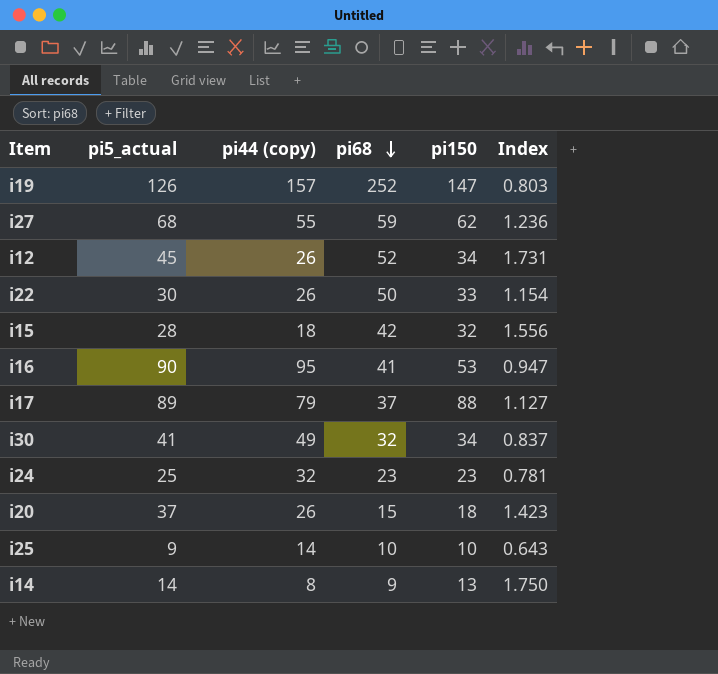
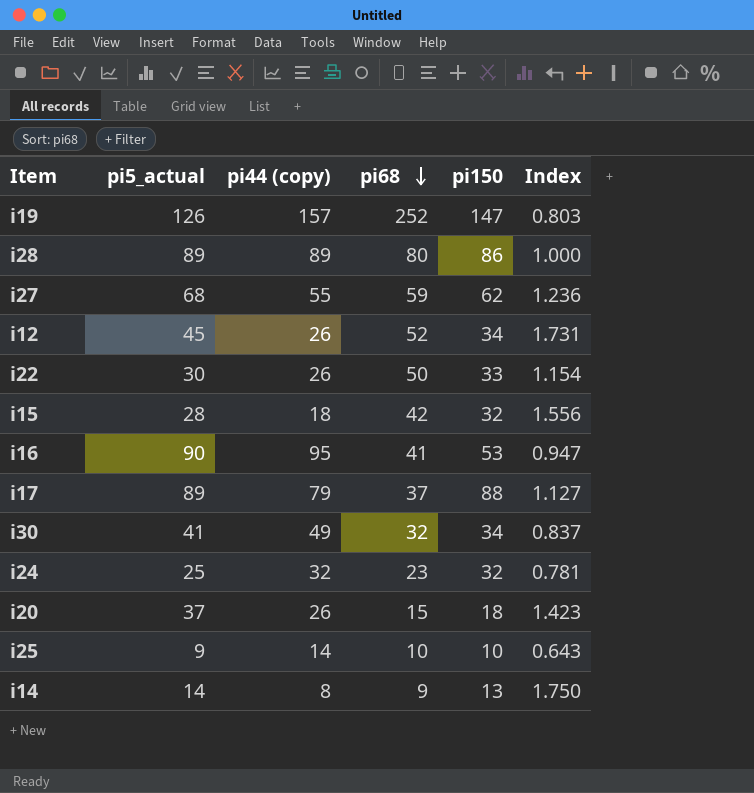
row i28: none -> 89 | 89 | 80 | 86 | 1.000
i24 | pi150: 23 -> 32

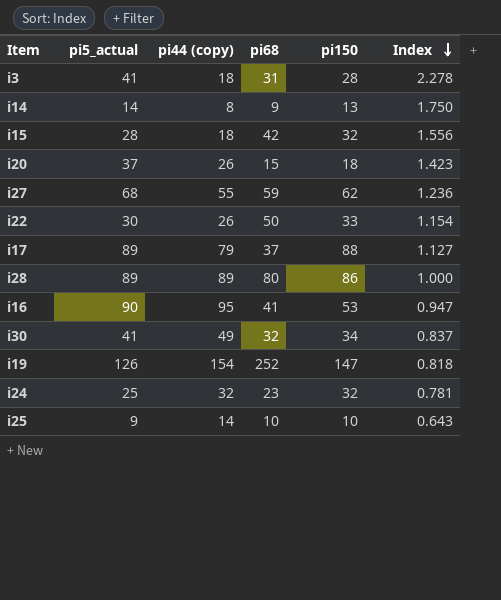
row order: pi68 descending -> Index descending
row i12: 45 | 26 | 52 | 34 | 1.731 -> none
row i3: none -> 41 | 18 | 31 | 28 | 2.278
i19 | pi44 (copy): 157 -> 154
i19 | Index: 0.803 -> 0.818

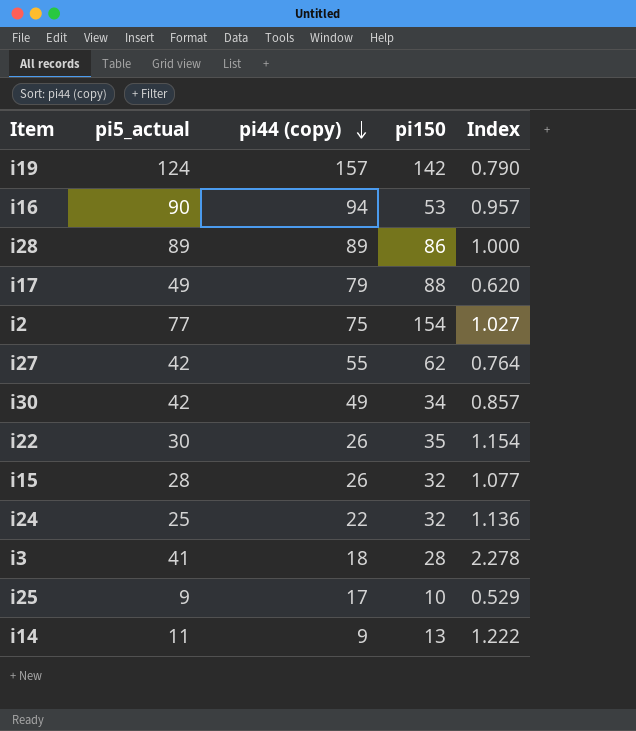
row order: Index descending -> pi44 (copy) descending
column pi68 | position: 4 -> none
row i20: 37 | 26 | 15 | 18 | 1.423 -> none
i19 | pi5_actual: 126 -> 124
i19 | pi44 (copy): 154 -> 157
i19 | pi150: 147 -> 142
i19 | Index: 0.818 -> 0.790
i16 | pi44 (copy): 95 -> 94
i16 | Index: 0.947 -> 0.957
i17 | pi5_actual: 89 -> 49
i17 | Index: 1.127 -> 0.620
row i2: none -> 77 | 75 | 154 | 1.027
i27 | pi5_actual: 68 -> 42
i27 | Index: 1.236 -> 0.764
i30 | pi5_actual: 41 -> 42
i30 | Index: 0.837 -> 0.857
i22 | pi150: 33 -> 35
i15 | pi44 (copy): 18 -> 26
i15 | Index: 1.556 -> 1.077
i24 | pi44 (copy): 32 -> 22
i24 | Index: 0.781 -> 1.136
i25 | pi44 (copy): 14 -> 17
i25 | Index: 0.643 -> 0.529
i14 | pi5_actual: 14 -> 11
i14 | pi44 (copy): 8 -> 9
i14 | Index: 1.750 -> 1.222

